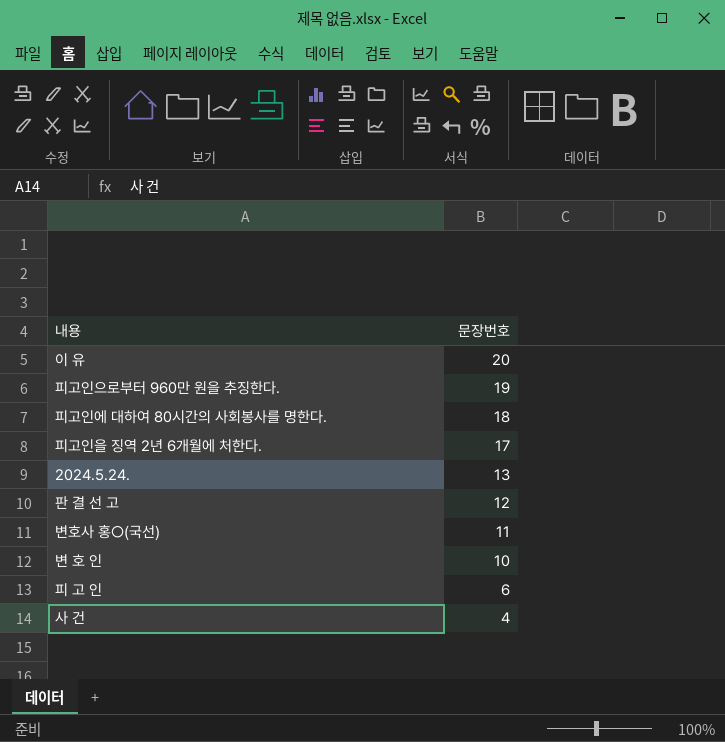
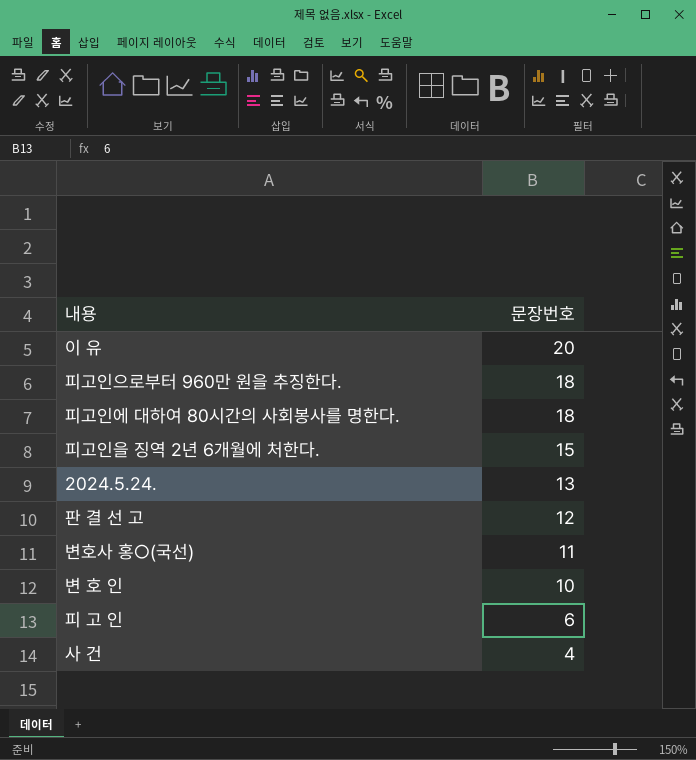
피고인으로부터 960만 원을 추징한다. | 문장번호: 19 -> 18
피고인을 징역 2년 6개월에 처한다. | 문장번호: 17 -> 15

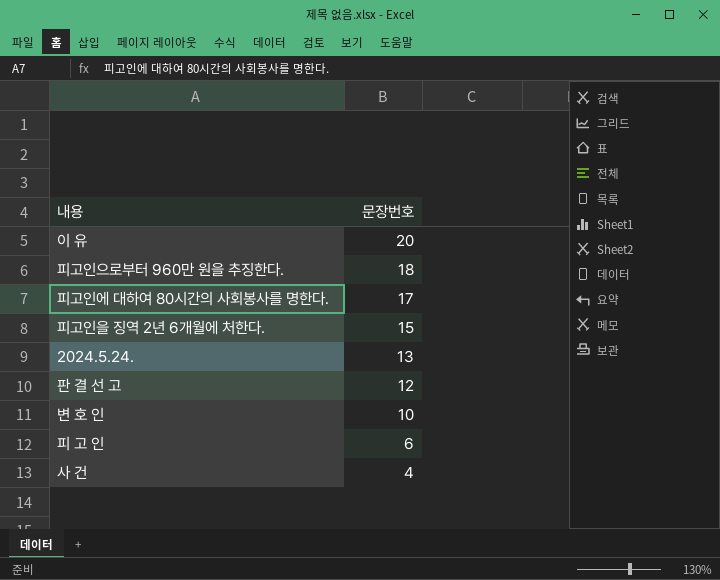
row 변호사 홍○(국선): 11 -> none
피고인에 대하여 80시간의 사회봉사를 명한다. | 문장번호: 18 -> 17

